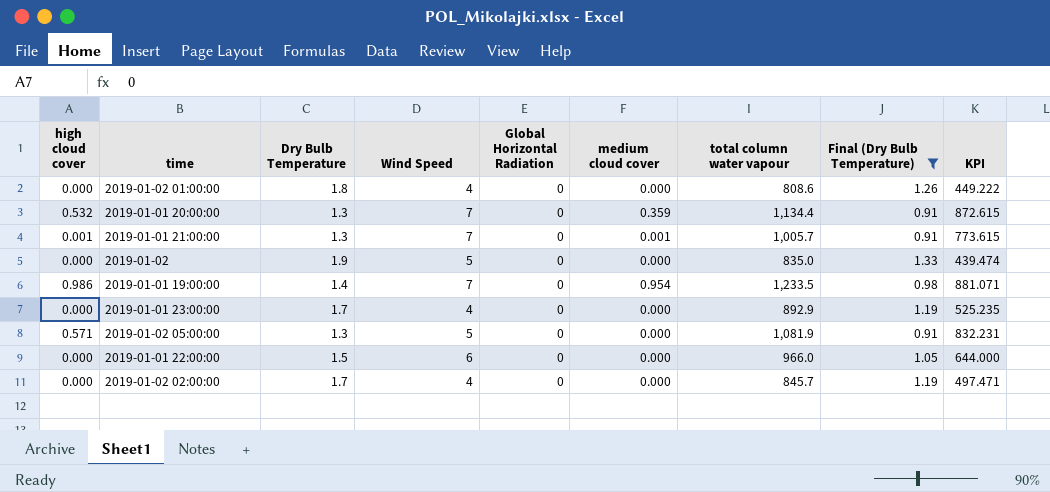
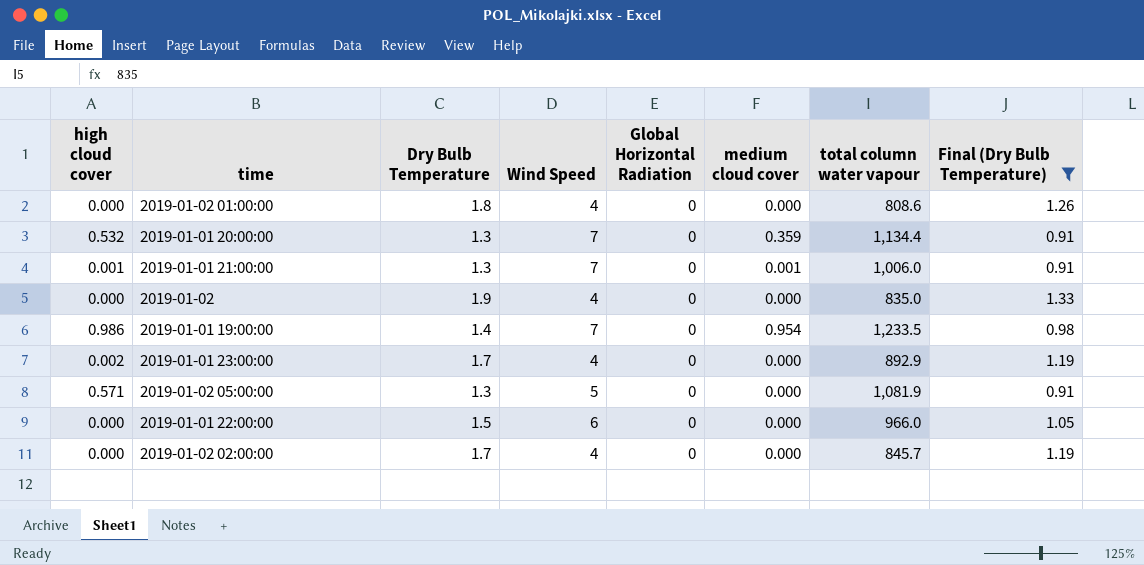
column KPI | formula: [total column water vapour] / [Dry Bulb Temperature] -> none
2019-01-01 21:00:00 | total column water vapour: 1,005.7 -> 1,006.0
2019-01-02 | Wind Speed: 5 -> 4
2019-01-01 23:00:00 | high cloud cover: 0.000 -> 0.002

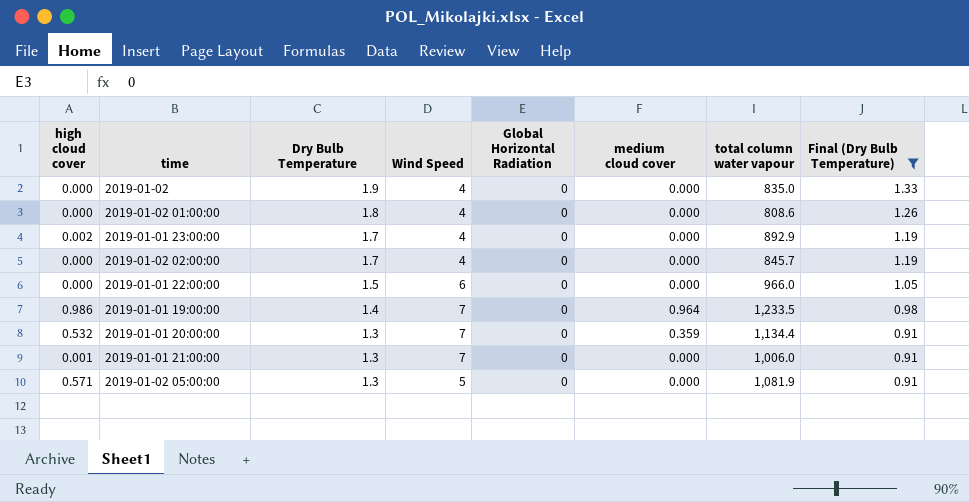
row order: none -> Dry Bulb Temperature descending
2019-01-01 19:00:00 | medium cloud cover: 0.954 -> 0.964
2019-01-01 21:00:00 | medium cloud cover: 0.001 -> 0.000

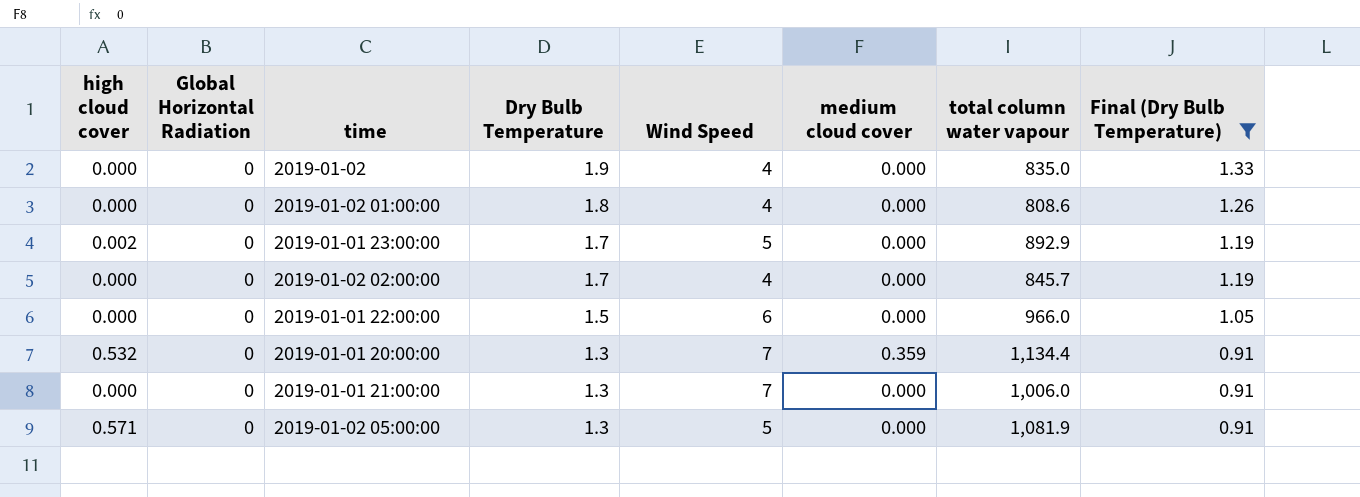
column Global Horizontal Radiation | position: 5 -> 2
row 2019-01-01 19:00:00: 0.986 | 1.4 | 7 | 0 | 0.964 | 1,233.5 | 0.98 -> none
2019-01-01 23:00:00 | Wind Speed: 4 -> 5
2019-01-01 21:00:00 | high cloud cover: 0.001 -> 0.000

